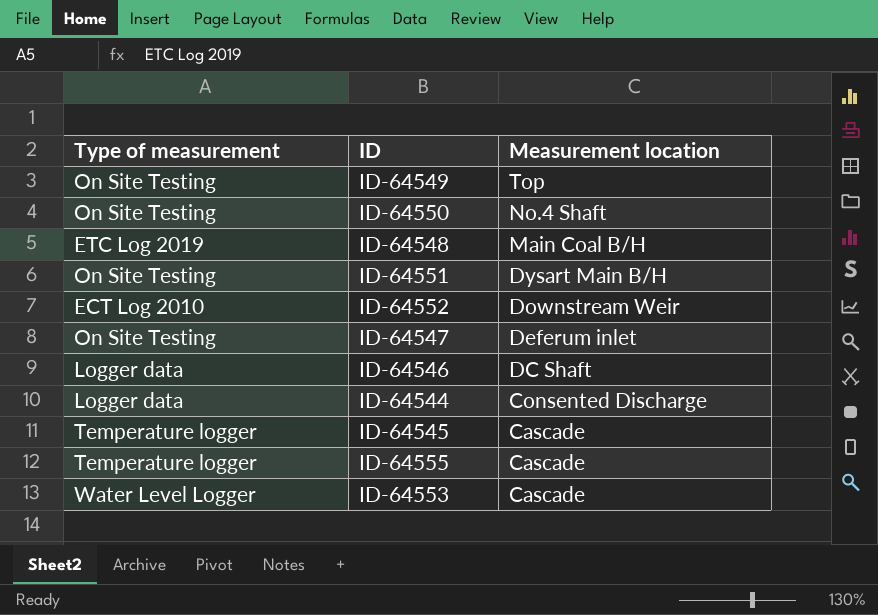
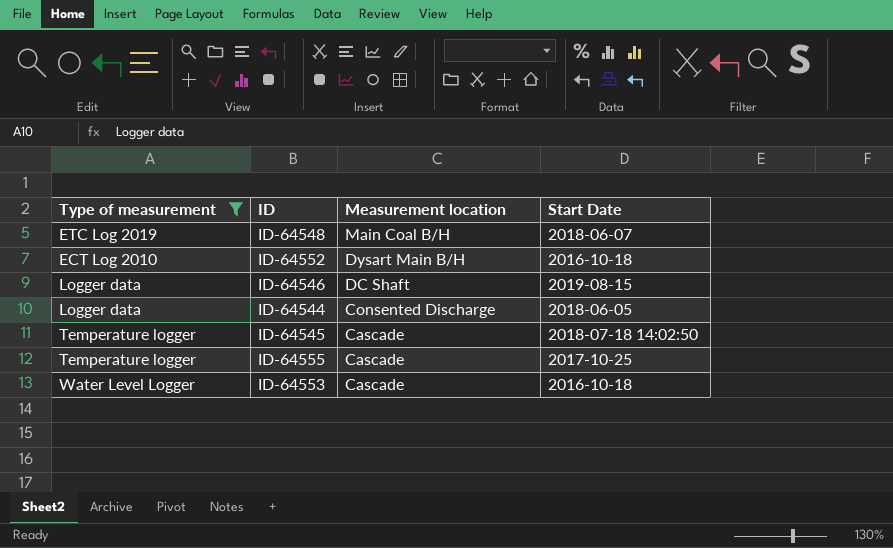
filter: none -> Type of measurement != On Site Testing
column Start Date | position: none -> 4
ID-64552 | Measurement location: Downstream Weir -> Dysart Main B/H

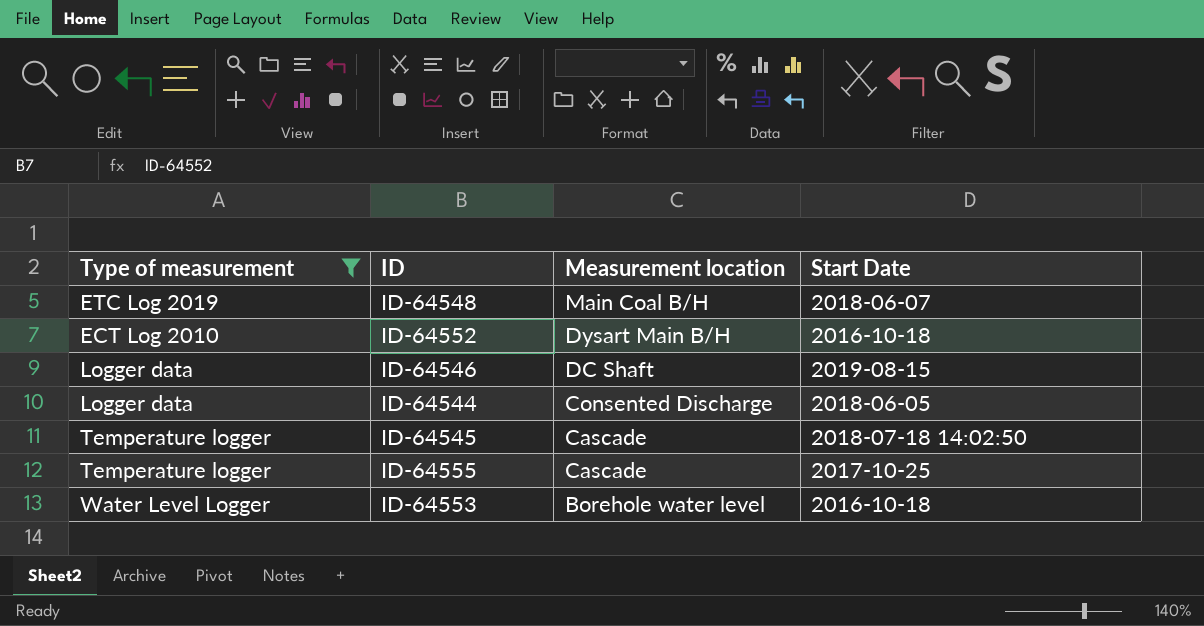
ID-64553 | Measurement location: Cascade -> Borehole water level

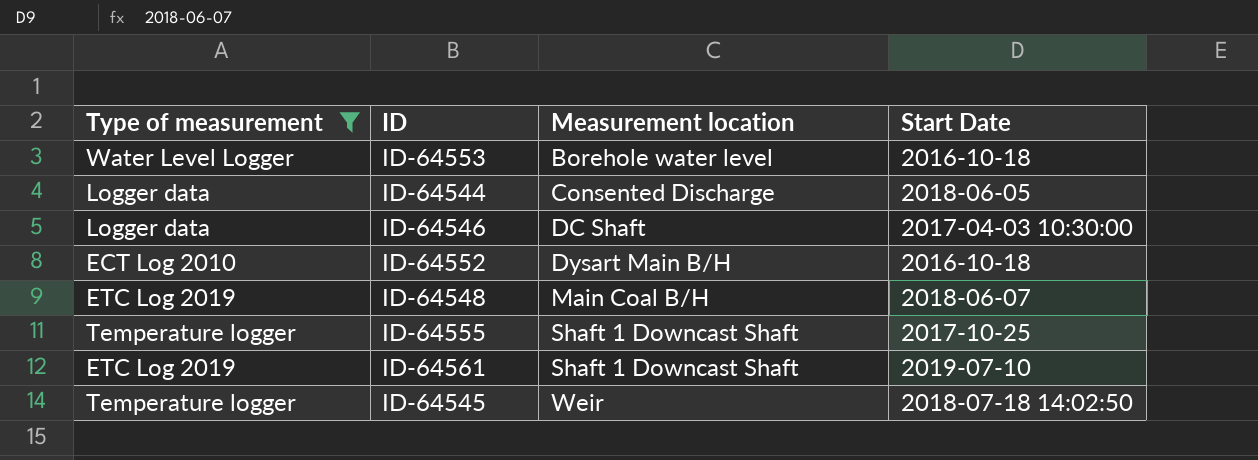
row order: Measurement location descending -> Measurement location ascending
ID-64546 | Start Date: 2019-08-15 -> 2017-04-03 10:30:00
ID-64555 | Measurement location: Cascade -> Shaft 1 Downcast Shaft
row ID-64561: none -> ETC Log 2019 | Shaft 1 Downcast Shaft | 2019-07-10
ID-64545 | Measurement location: Cascade -> Weir

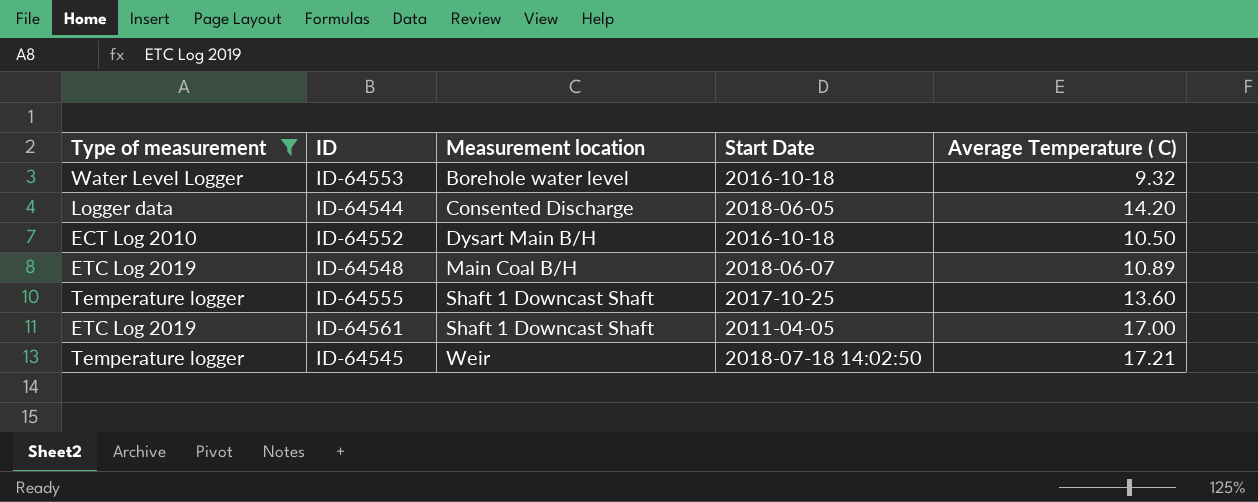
column Average Temperature ( C) | position: none -> 5
row ID-64546: Logger data | DC Shaft | 2017-04-03 10:30:00 -> none
ID-64561 | Start Date: 2019-07-10 -> 2011-04-05

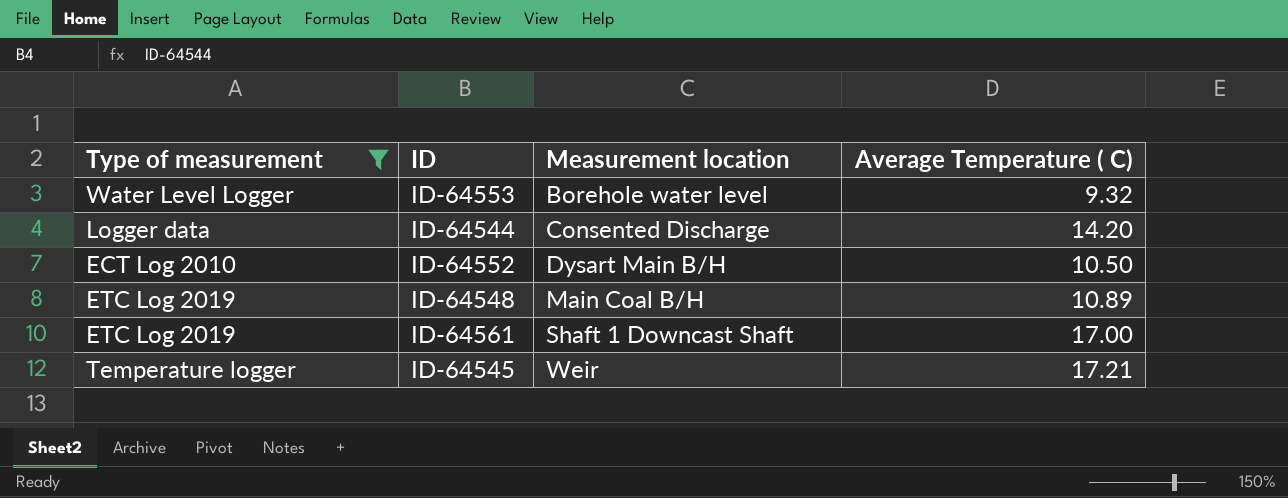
column Start Date | position: 4 -> none
row ID-64555: Temperature logger | Shaft 1 Downcast Shaft | 2017-10-25 | 13.60 -> none

